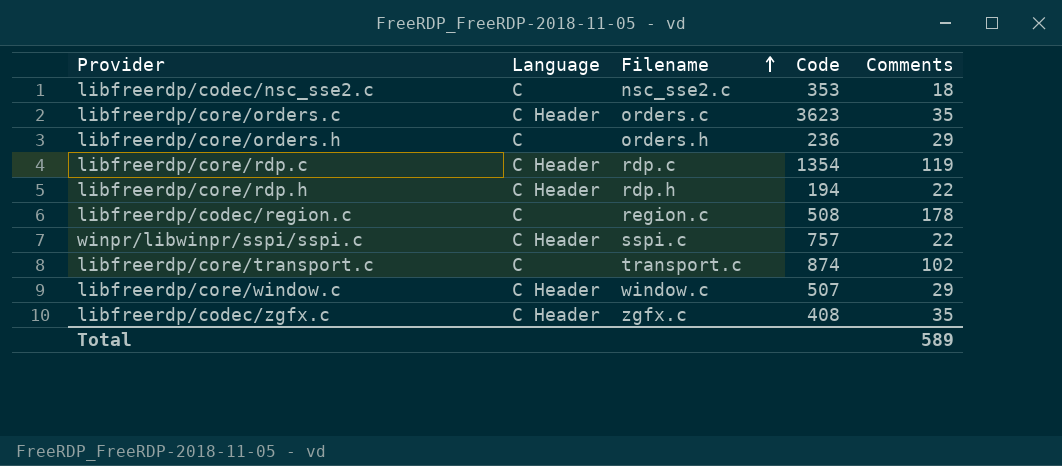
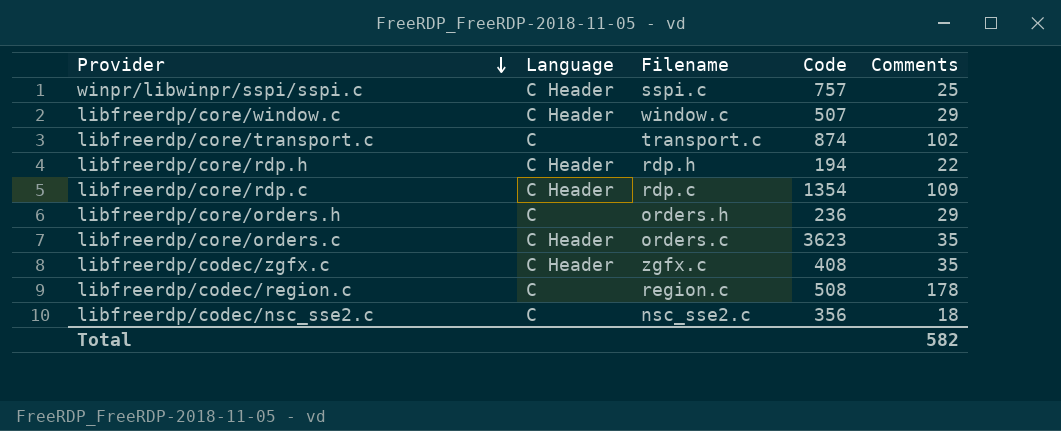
row order: Filename ascending -> Provider descending
winpr/libwinpr/sspi/sspi.c | Comments: 22 -> 25
libfreerdp/core/rdp.c | Comments: 119 -> 109
libfreerdp/codec/nsc_sse2.c | Code: 353 -> 356
Total | Comments: 589 -> 582

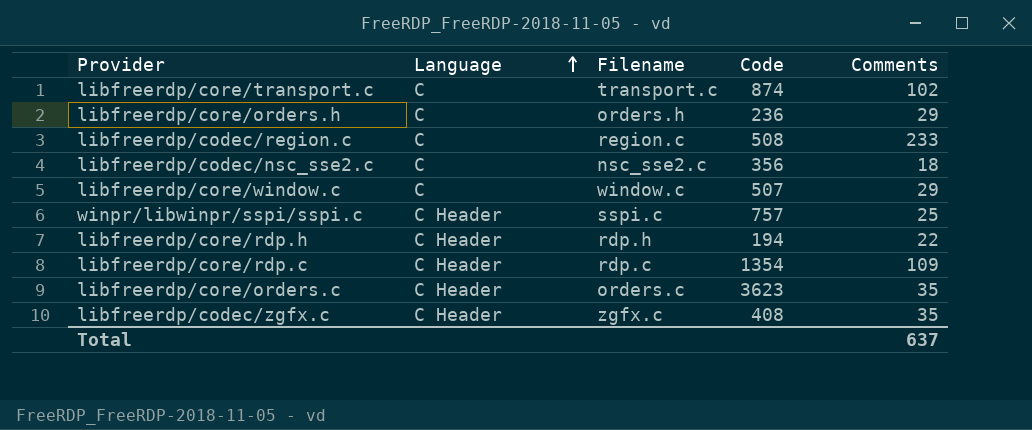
row order: Provider descending -> Language ascending
libfreerdp/codec/region.c | Comments: 178 -> 233
libfreerdp/core/window.c | Language: C Header -> C
Total | Comments: 582 -> 637

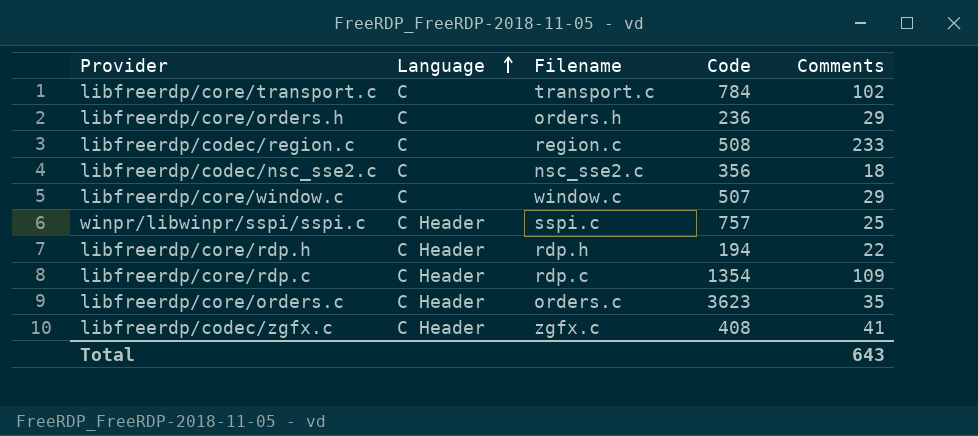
libfreerdp/core/transport.c | Code: 874 -> 784
libfreerdp/codec/zgfx.c | Comments: 35 -> 41
Total | Comments: 637 -> 643

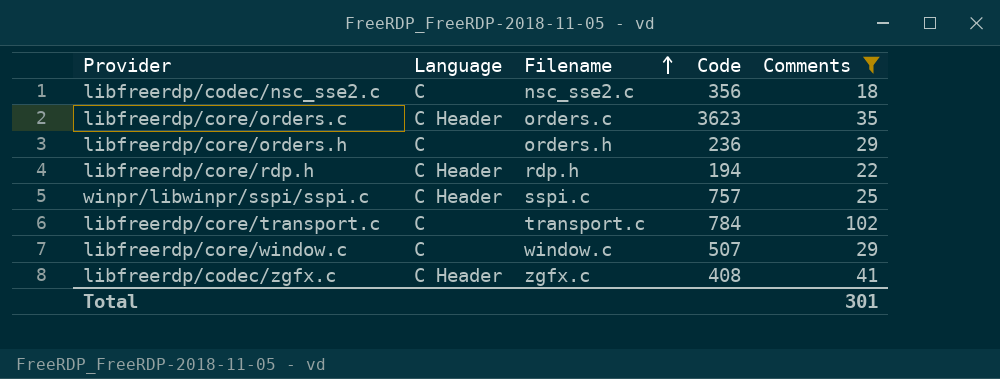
filter: none -> Comments <= 102
row order: Language ascending -> Filename ascending
Total | Comments: 643 -> 301

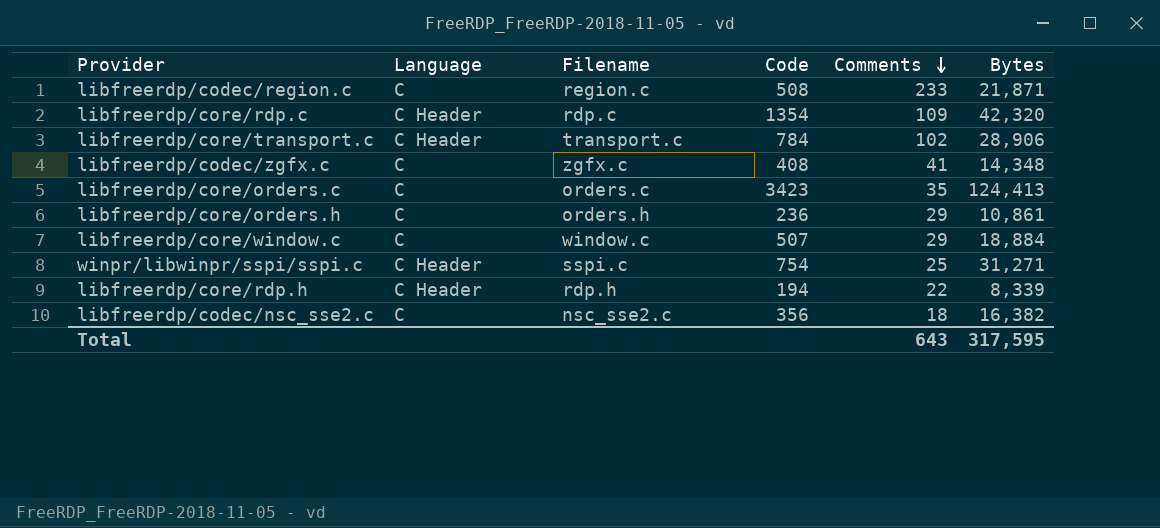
filter: Comments <= 102 -> none
row order: Filename ascending -> Comments descending
column Bytes | position: none -> 6
libfreerdp/core/transport.c | Language: C -> C Header
libfreerdp/codec/zgfx.c | Language: C Header -> C
libfreerdp/core/orders.c | Language: C Header -> C
libfreerdp/core/orders.c | Code: 3623 -> 3423
winpr/libwinpr/sspi/sspi.c | Code: 757 -> 754
Total | Comments: 301 -> 643

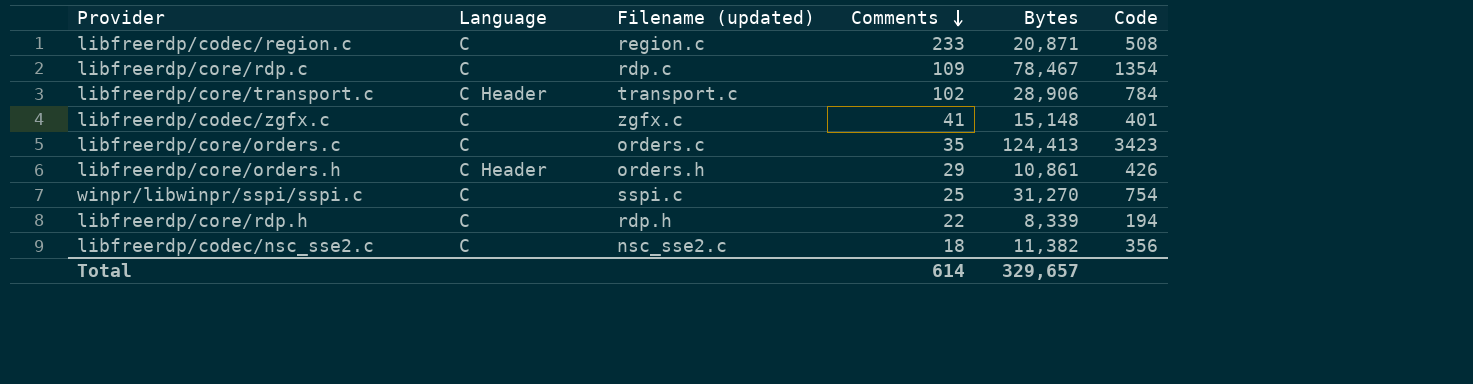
column name: Filename -> Filename (updated)
column Code | position: 4 -> 6
row libfreerdp/core/window.c: C | window.c | 507 | 29 | 18,884 -> none
libfreerdp/codec/region.c | Bytes: 21,871 -> 20,871
libfreerdp/core/rdp.c | Language: C Header -> C
libfreerdp/core/rdp.c | Bytes: 42,320 -> 78,467
libfreerdp/codec/zgfx.c | Bytes: 14,348 -> 15,148
libfreerdp/codec/zgfx.c | Code: 408 -> 401
libfreerdp/core/orders.h | Language: C -> C Header
libfreerdp/core/orders.h | Code: 236 -> 426
winpr/libwinpr/sspi/sspi.c | Language: C Header -> C
winpr/libwinpr/sspi/sspi.c | Bytes: 31,271 -> 31,270
libfreerdp/core/rdp.h | Language: C Header -> C
libfreerdp/codec/nsc_sse2.c | Bytes: 16,382 -> 11,382
Total | Comments: 643 -> 614
Total | Bytes: 317,595 -> 329,657

